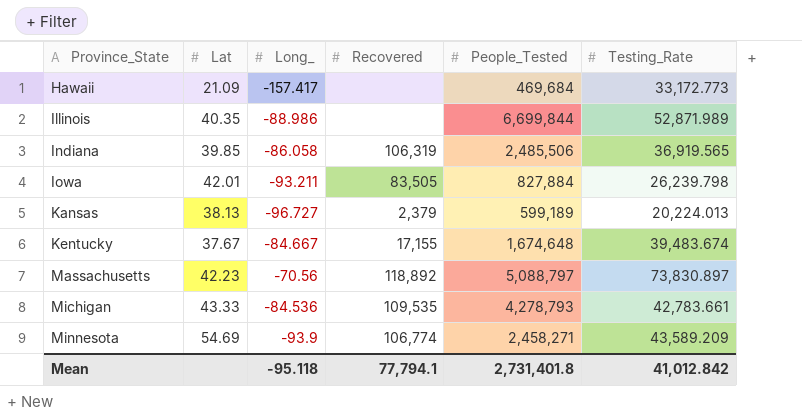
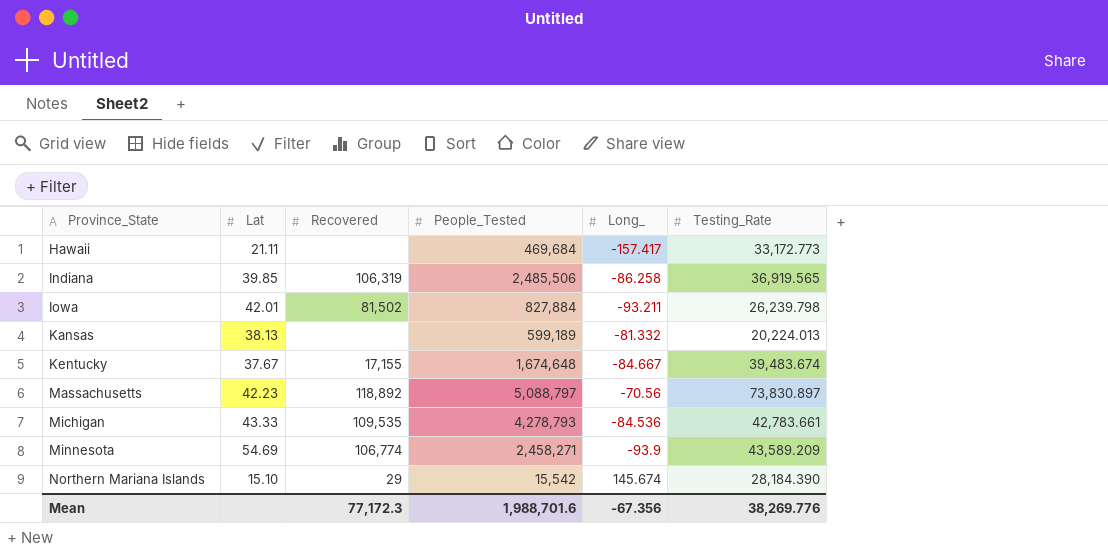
column Long_ | position: 3 -> 5
row Illinois: 40.35 | -88.986 | none | 6,699,844 | 52,871.989 -> none
Hawaii | Lat: 21.09 -> 21.11
Indiana | Long_: -86.058 -> -86.258
Iowa | Recovered: 83,505 -> 81,502
Kansas | Recovered: 2,379 -> none
Kansas | Long_: -96.727 -> -81.332
row Northern Mariana Islands: none -> 15.10 | 29 | 15,542 | 145.674 | 28,184.390
Mean | Recovered: 77,794.1 -> 77,172.3
Mean | People_Tested: 2,731,401.8 -> 1,988,701.6
Mean | Long_: -95.118 -> -67.356
Mean | Testing_Rate: 41,012.842 -> 38,269.776

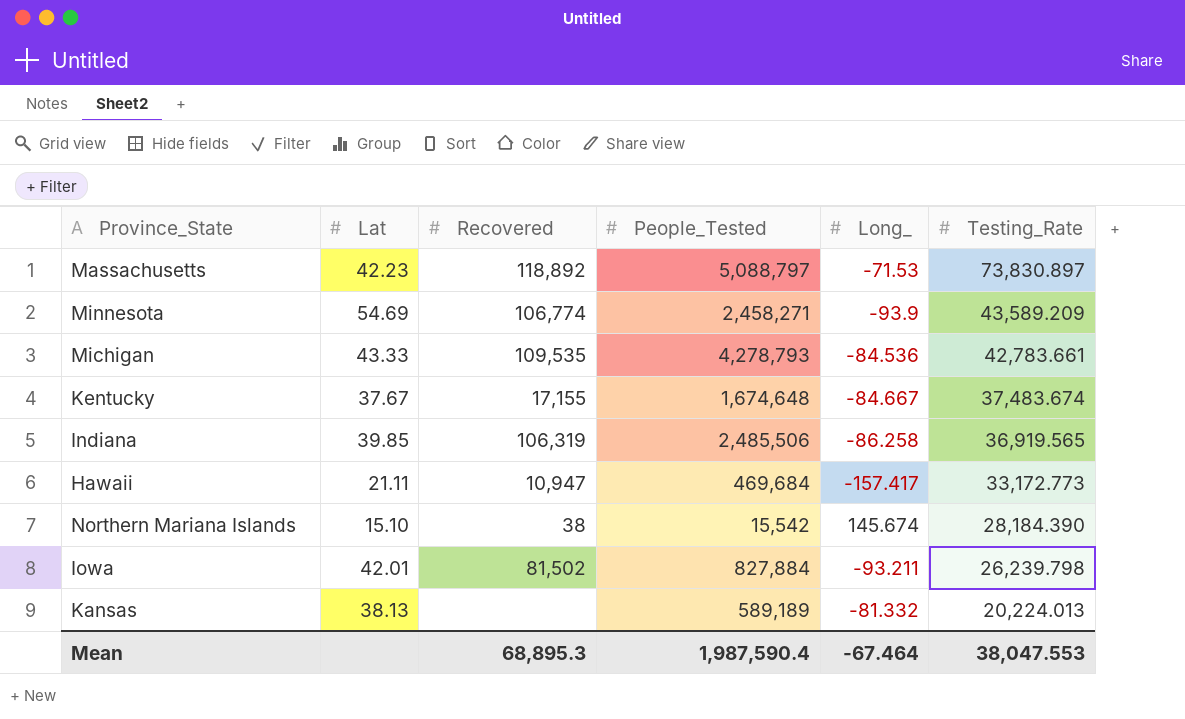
row order: Province_State ascending -> Testing_Rate descending
Massachusetts | Long_: -70.56 -> -71.53
Kentucky | Testing_Rate: 39,483.674 -> 37,483.674
Hawaii | Recovered: none -> 10,947
Northern Mariana Islands | Recovered: 29 -> 38
Kansas | People_Tested: 599,189 -> 589,189
Mean | Recovered: 77,172.3 -> 68,895.3
Mean | People_Tested: 1,988,701.6 -> 1,987,590.4
Mean | Long_: -67.356 -> -67.464
Mean | Testing_Rate: 38,269.776 -> 38,047.553

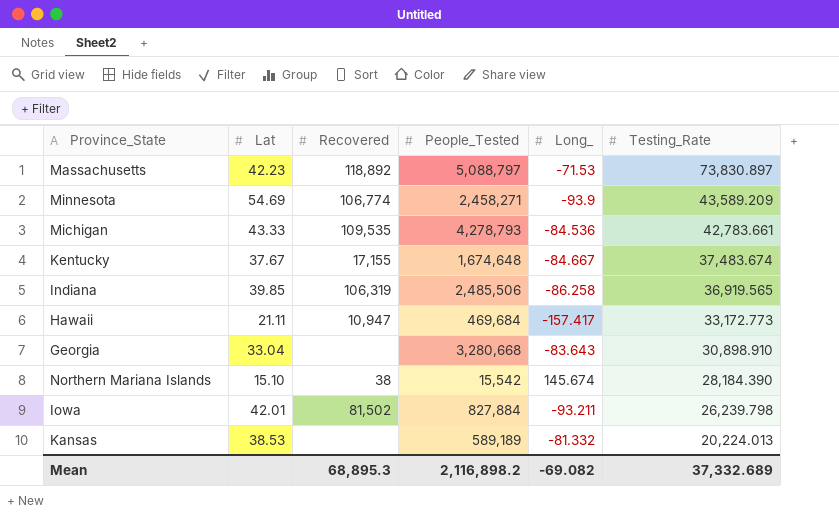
row Georgia: none -> 33.04 | none | 3,280,668 | -83.643 | 30,898.910
Kansas | Lat: 38.13 -> 38.53
Mean | People_Tested: 1,987,590.4 -> 2,116,898.2
Mean | Long_: -67.464 -> -69.082
Mean | Testing_Rate: 38,047.553 -> 37,332.689

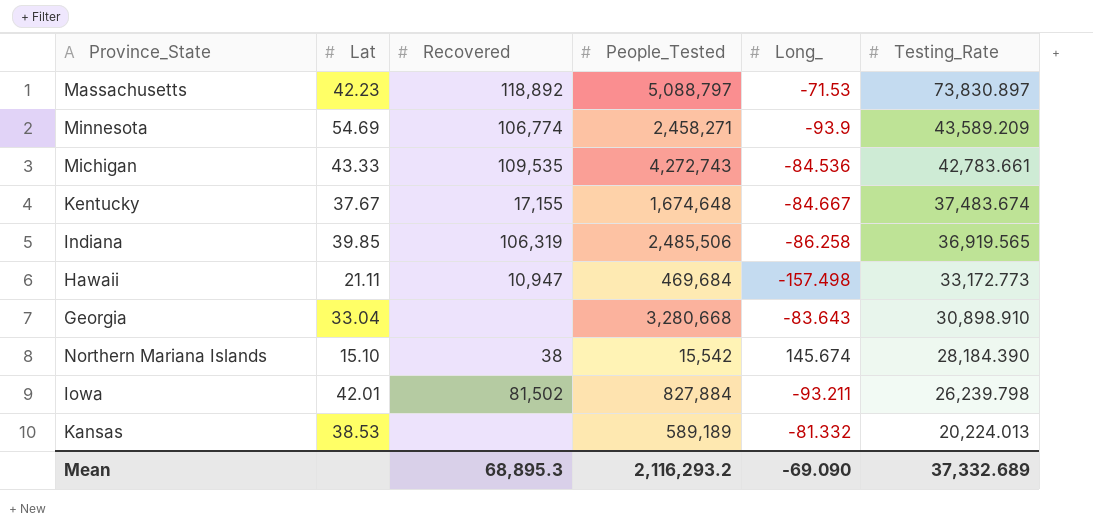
Michigan | People_Tested: 4,278,793 -> 4,272,743
Hawaii | Long_: -157.417 -> -157.498
Mean | People_Tested: 2,116,898.2 -> 2,116,293.2
Mean | Long_: -69.082 -> -69.090

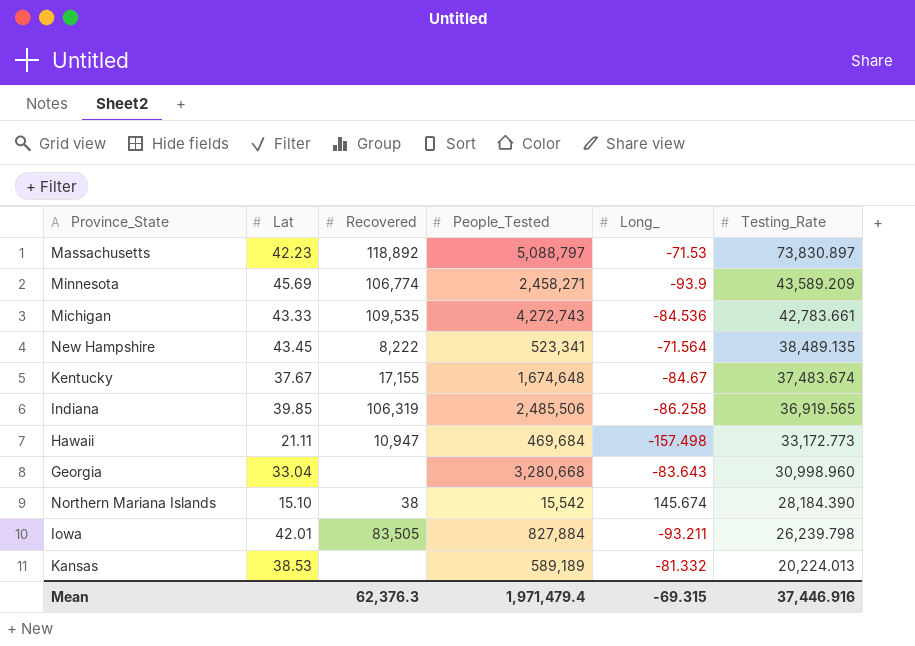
Minnesota | Lat: 54.69 -> 45.69
row New Hampshire: none -> 43.45 | 8,222 | 523,341 | -71.564 | 38,489.135
Kentucky | Long_: -84.667 -> -84.67
Georgia | Testing_Rate: 30,898.910 -> 30,998.960
Iowa | Recovered: 81,502 -> 83,505
Mean | Recovered: 68,895.3 -> 62,376.3
Mean | People_Tested: 2,116,293.2 -> 1,971,479.4
Mean | Long_: -69.090 -> -69.315
Mean | Testing_Rate: 37,332.689 -> 37,446.916

